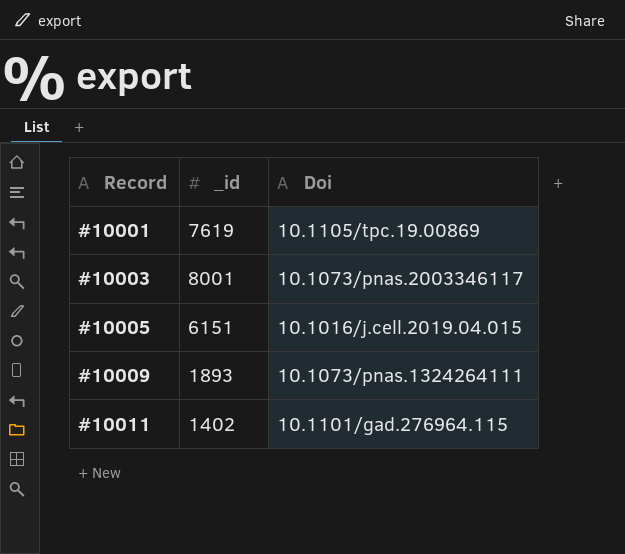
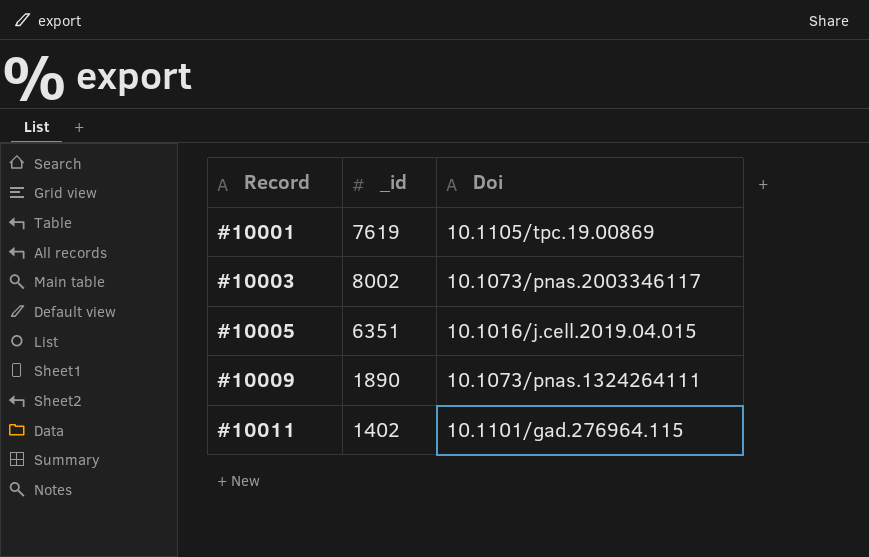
#10003 | _id: 8001 -> 8002
#10005 | _id: 6151 -> 6351
#10009 | _id: 1893 -> 1890

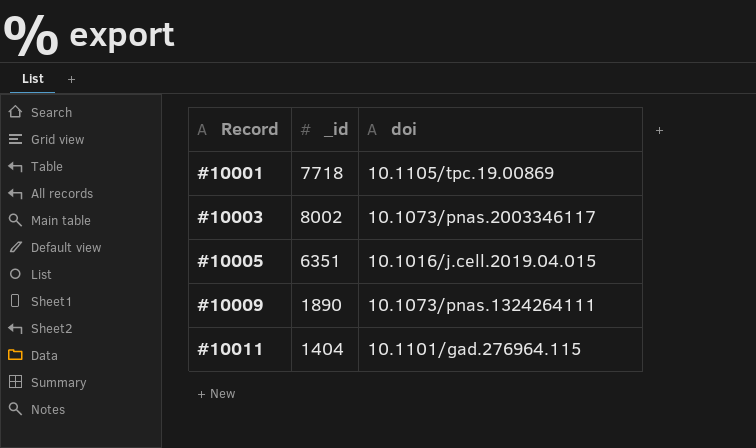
column name: Doi -> doi
#10001 | _id: 7619 -> 7718
#10011 | _id: 1402 -> 1404

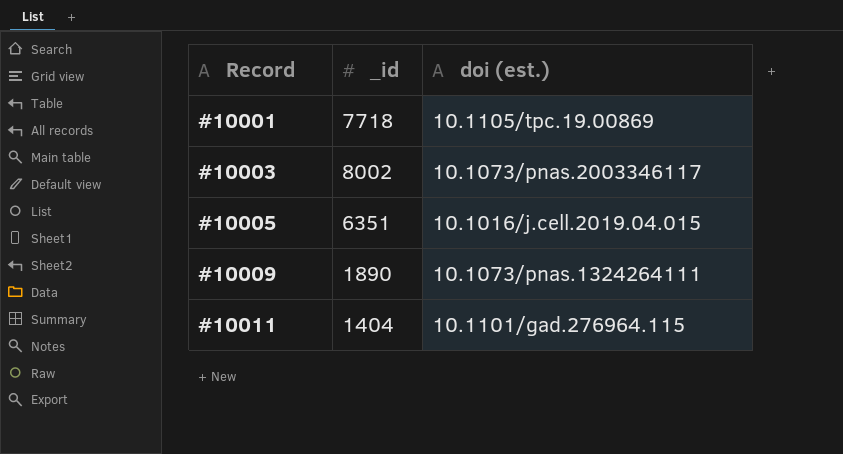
column name: doi -> doi (est.)

